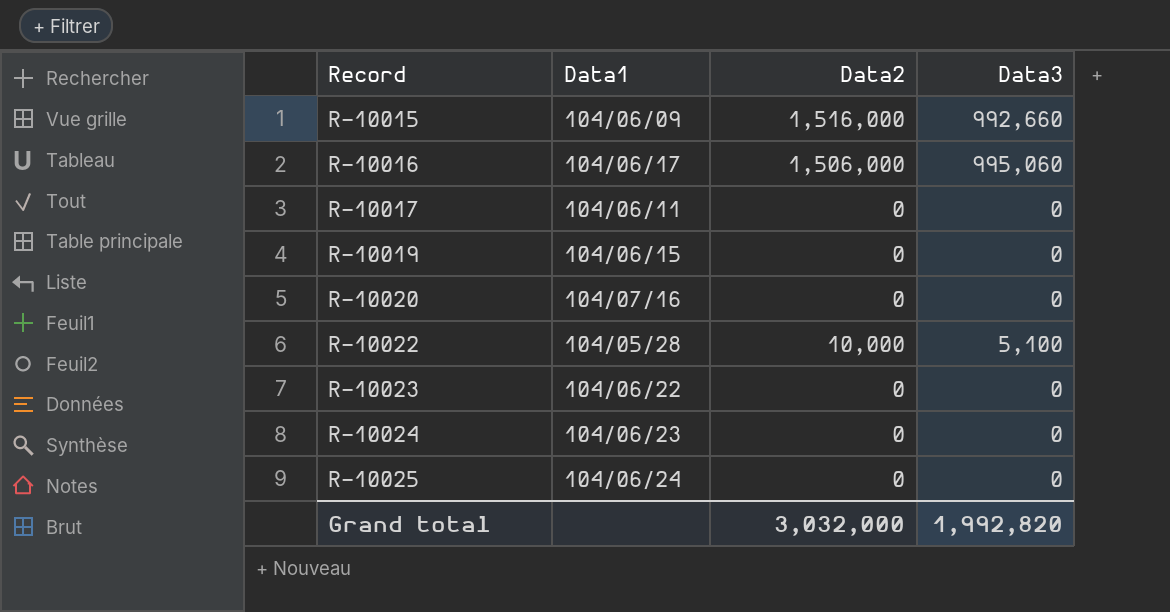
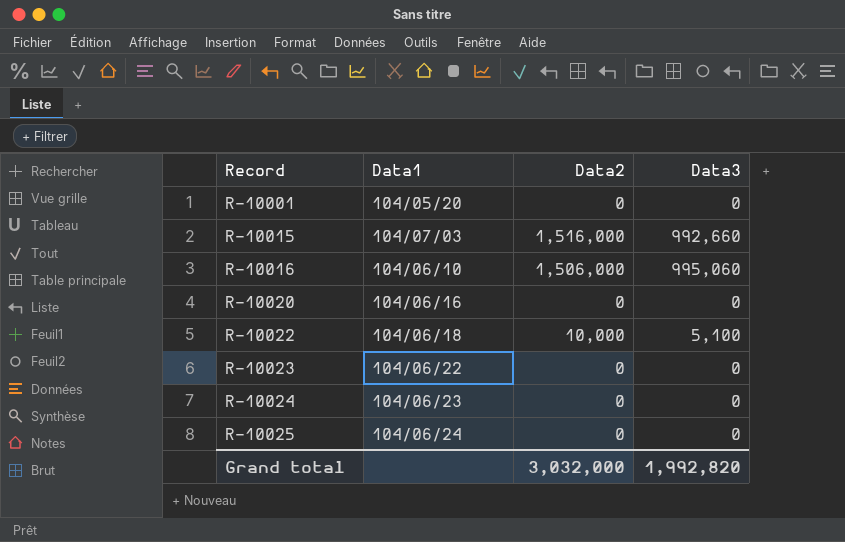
row R-10017: 104/06/11 | 0 | 0 -> none
row R-10019: 104/06/15 | 0 | 0 -> none
row R-10001: none -> 104/05/20 | 0 | 0
R-10015 | Data1: 104/06/09 -> 104/07/03
R-10016 | Data1: 104/06/17 -> 104/06/10
R-10020 | Data1: 104/07/16 -> 104/06/16
R-10022 | Data1: 104/05/28 -> 104/06/18

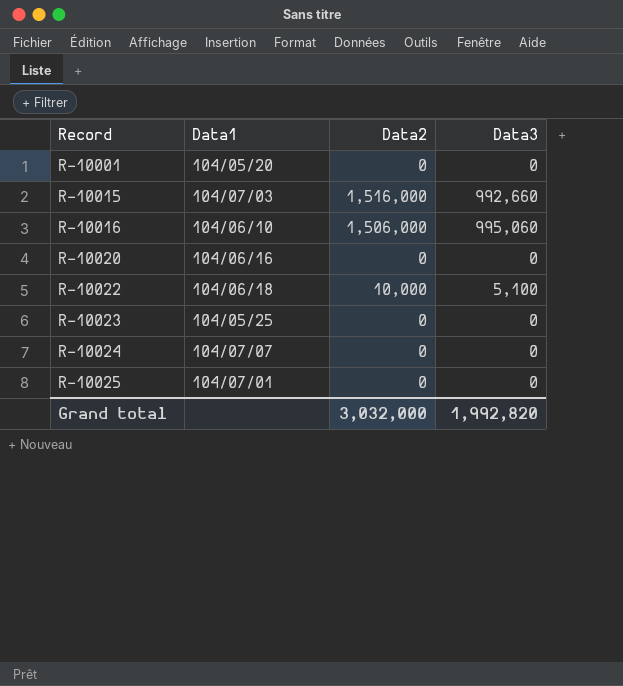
R-10023 | Data1: 104/06/22 -> 104/05/25
R-10024 | Data1: 104/06/23 -> 104/07/07
R-10025 | Data1: 104/06/24 -> 104/07/01

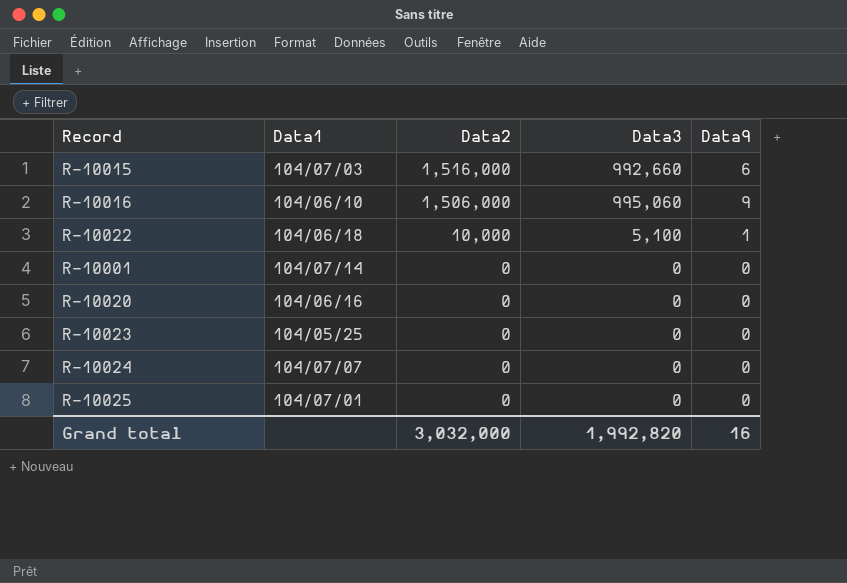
row order: Record ascending -> Data2 descending
column Data9 | position: none -> 5
R-10001 | Data1: 104/05/20 -> 104/07/14

